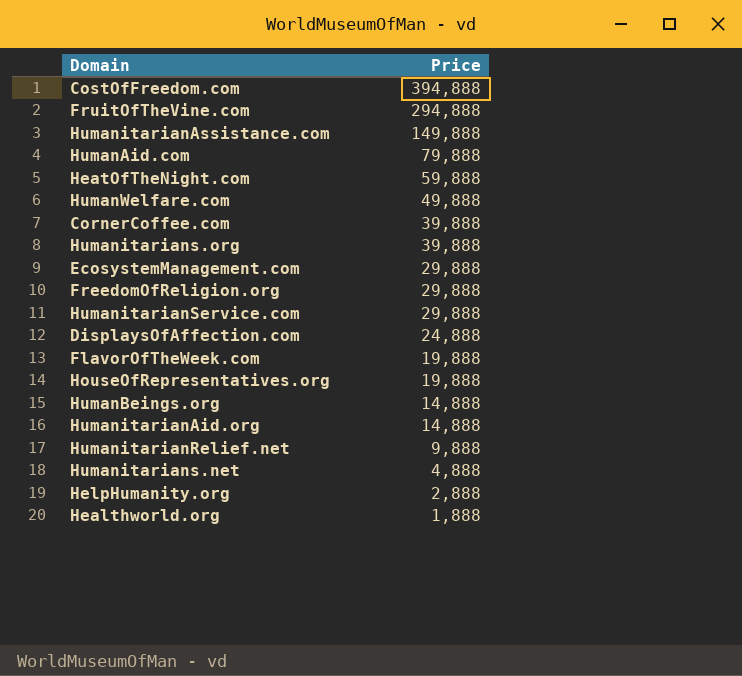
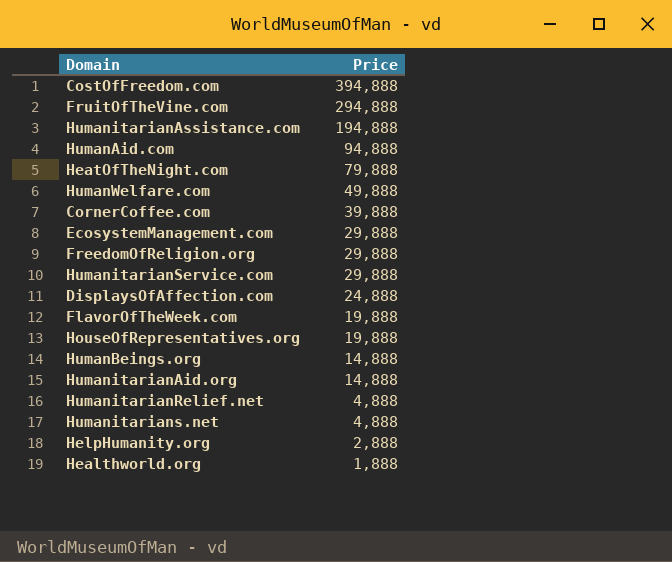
row Humanitarians.org: 39,888 -> none
HumanitarianAssistance.com | Price: 149,888 -> 194,888
HumanAid.com | Price: 79,888 -> 94,888
HeatOfTheNight.com | Price: 59,888 -> 79,888
HumanitarianRelief.net | Price: 9,888 -> 4,888

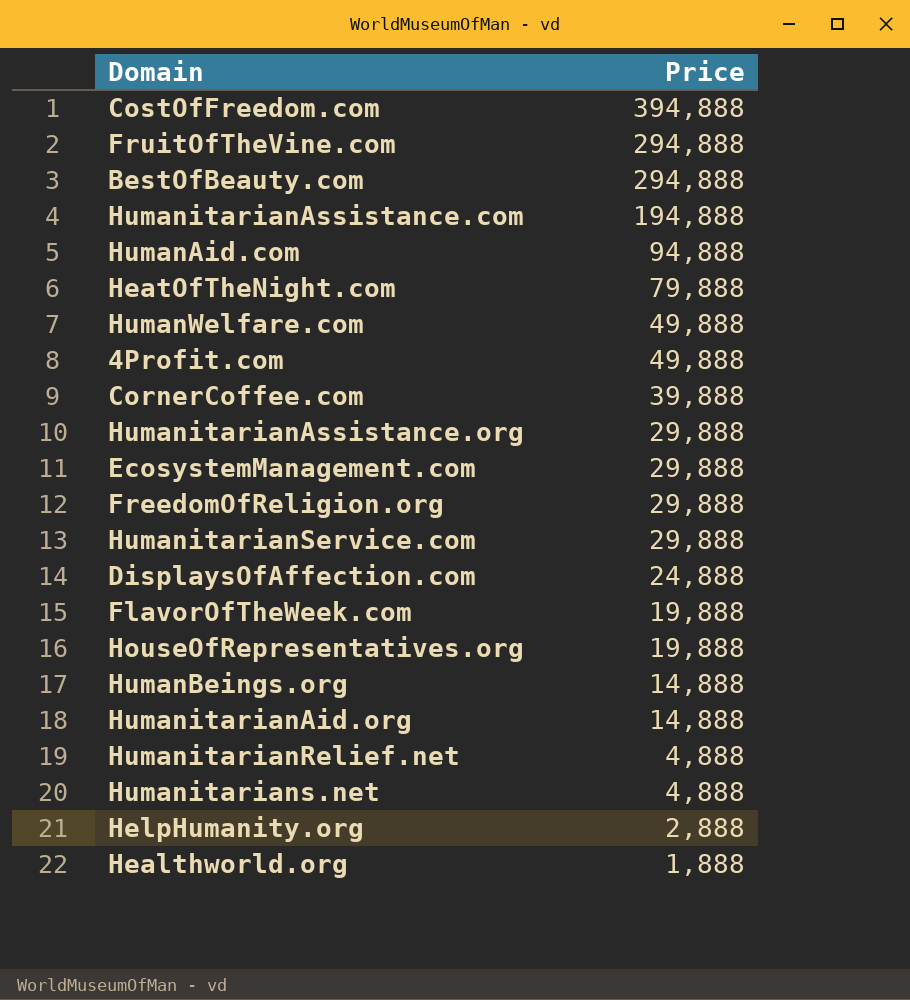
row BestOfBeauty.com: none -> 294,888
row 4Profit.com: none -> 49,888
row HumanitarianAssistance.org: none -> 29,888

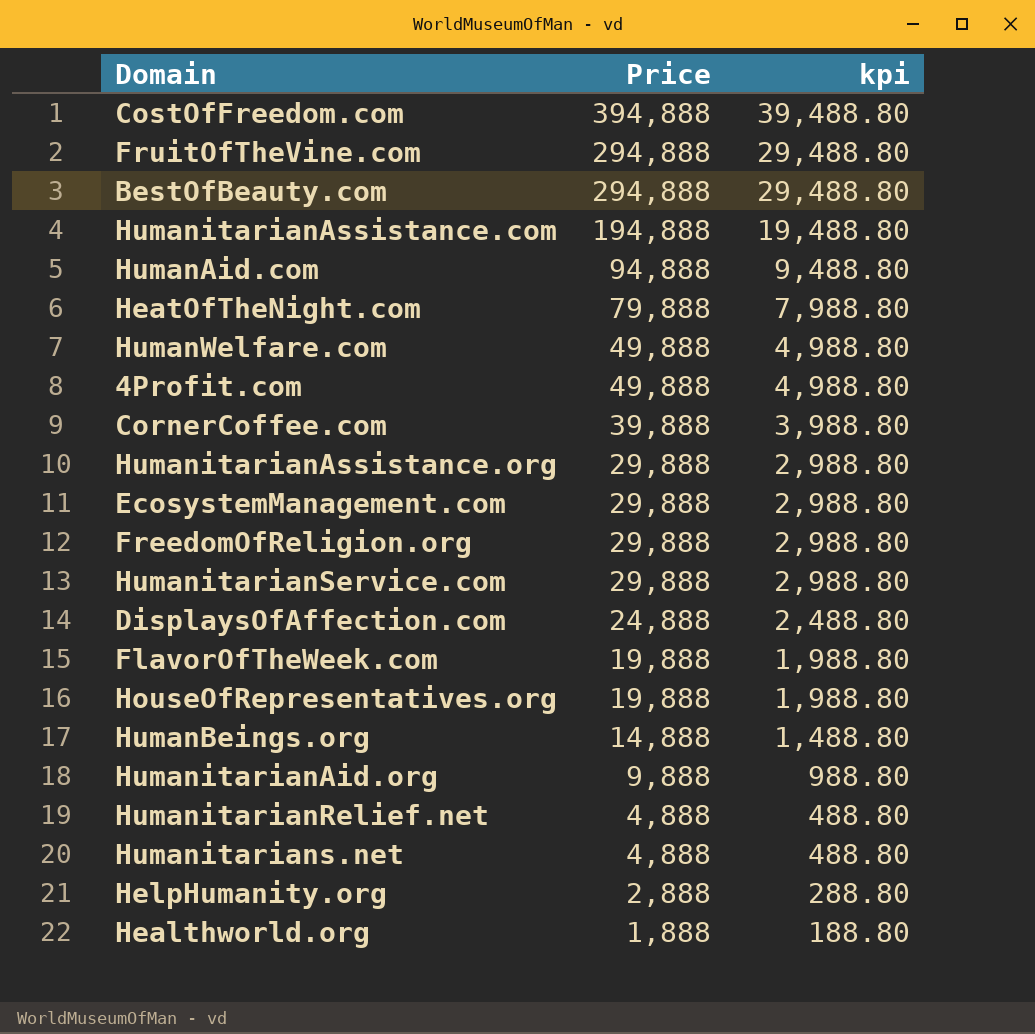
column kpi | formula: none -> [Price] * 0.1
HumanitarianAid.org | Price: 14,888 -> 9,888

